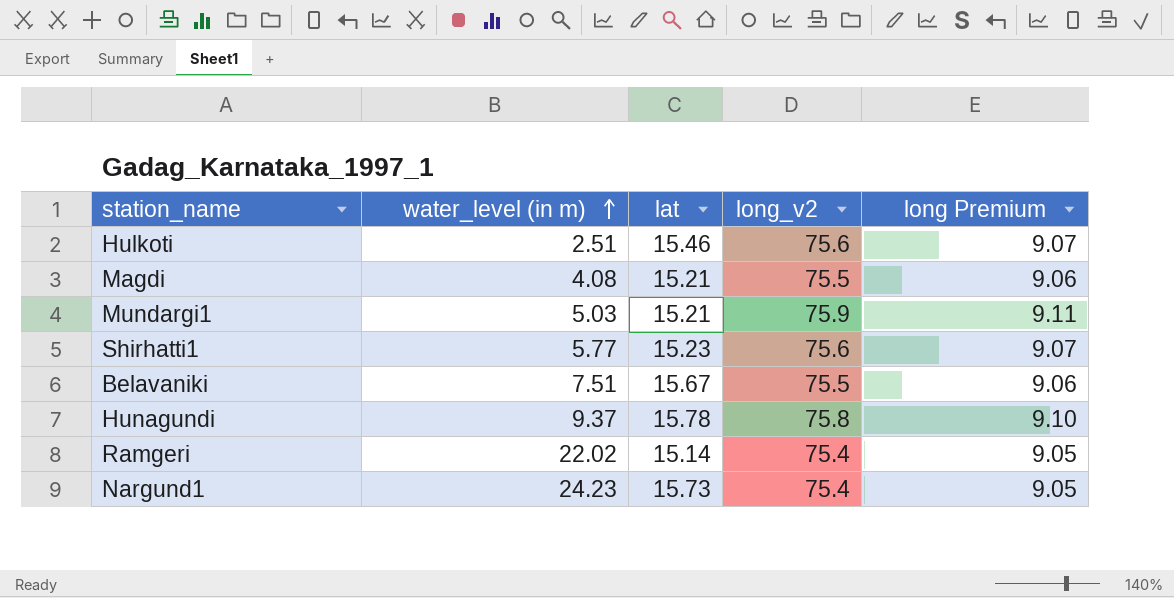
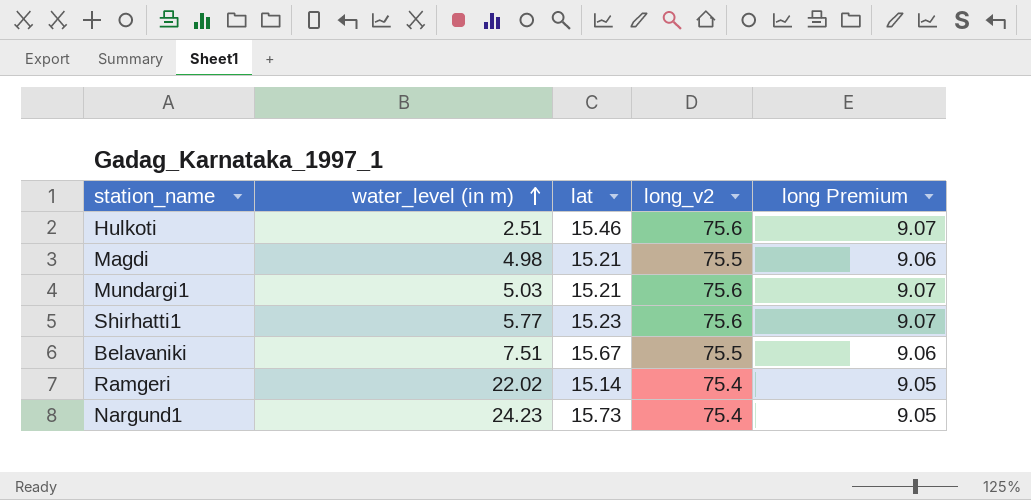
row Hunagundi: 9.37 | 15.78 | 75.8 | 9.10 -> none
Magdi | water_level (in m): 4.08 -> 4.98
Mundargi1 | long_v2: 75.9 -> 75.6
Mundargi1 | long Premium: 9.11 -> 9.07

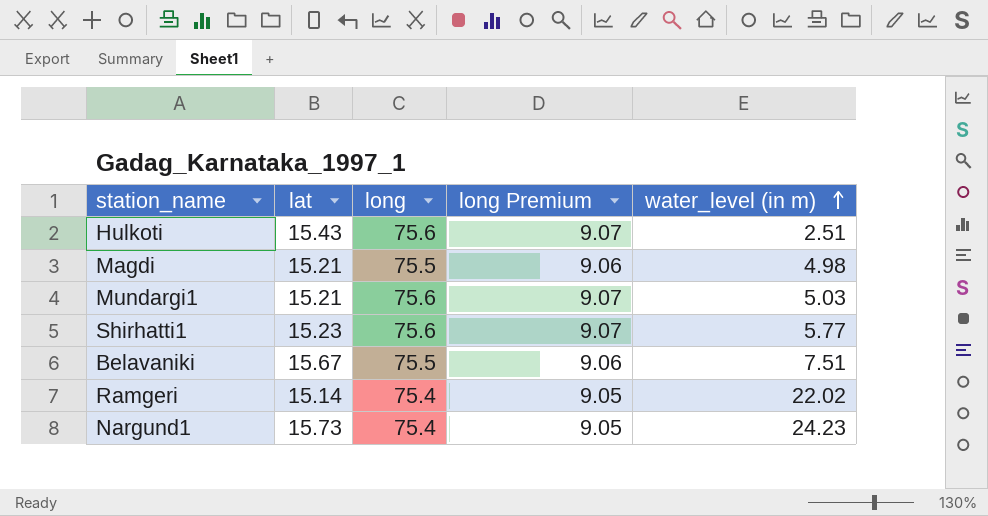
column name: long_v2 -> long
column water_level (in m) | position: 2 -> 5
Hulkoti | lat: 15.46 -> 15.43

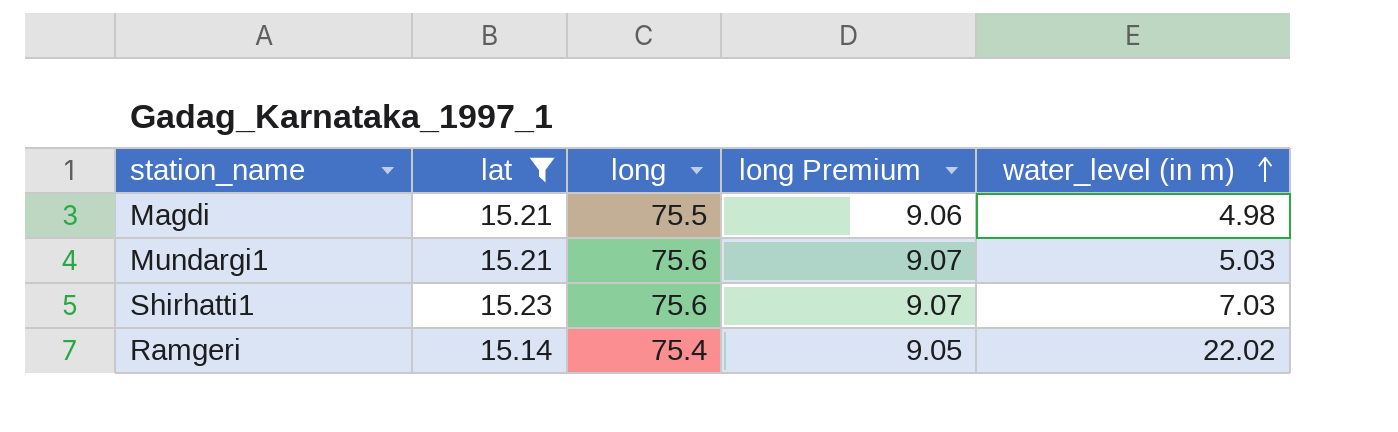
filter: none -> lat <= 15.23
Shirhatti1 | water_level (in m): 5.77 -> 7.03

